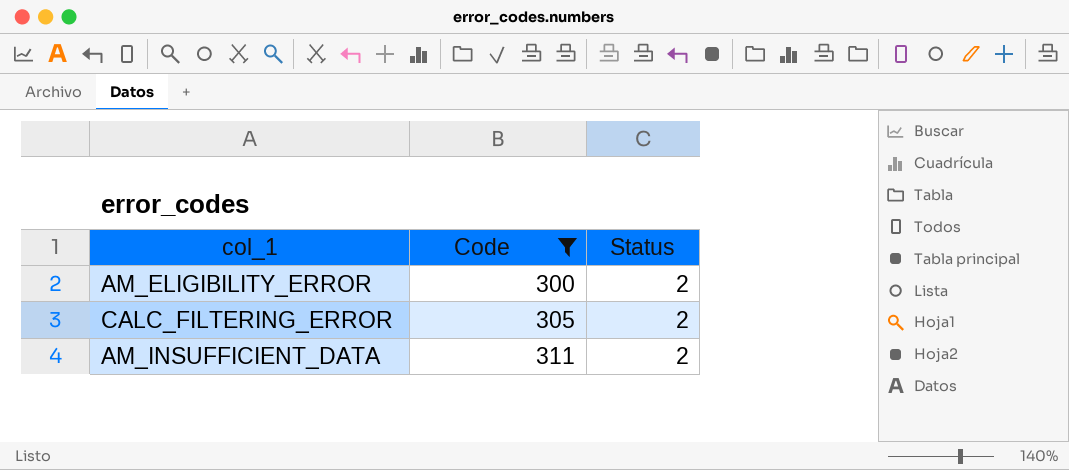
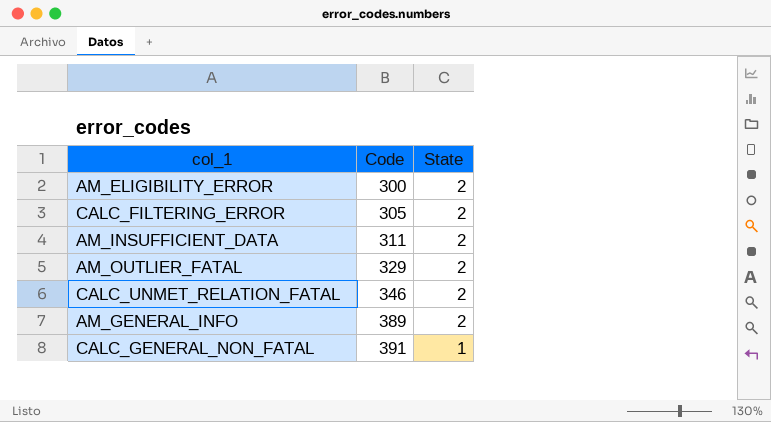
filter: Code <= 311 -> none
column name: Status -> State

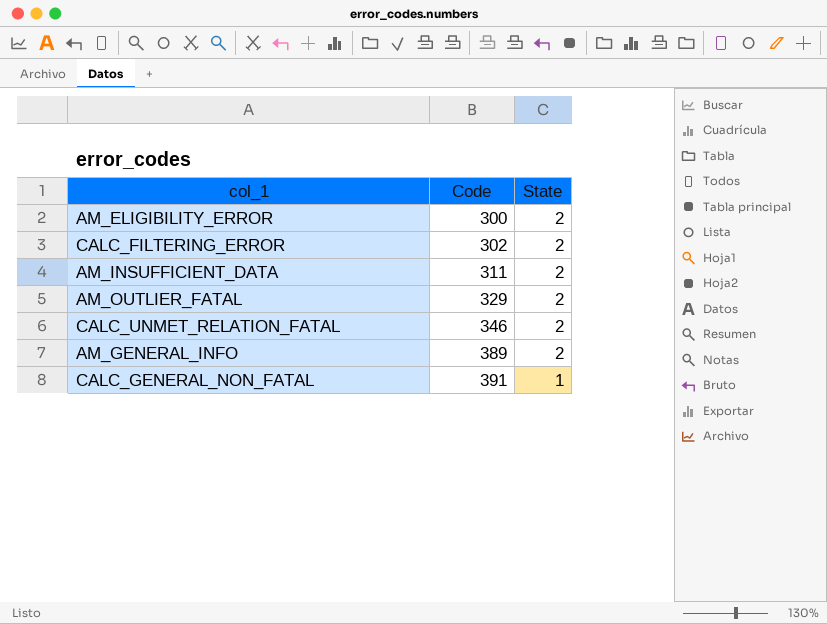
CALC_FILTERING_ERROR | Code: 305 -> 302

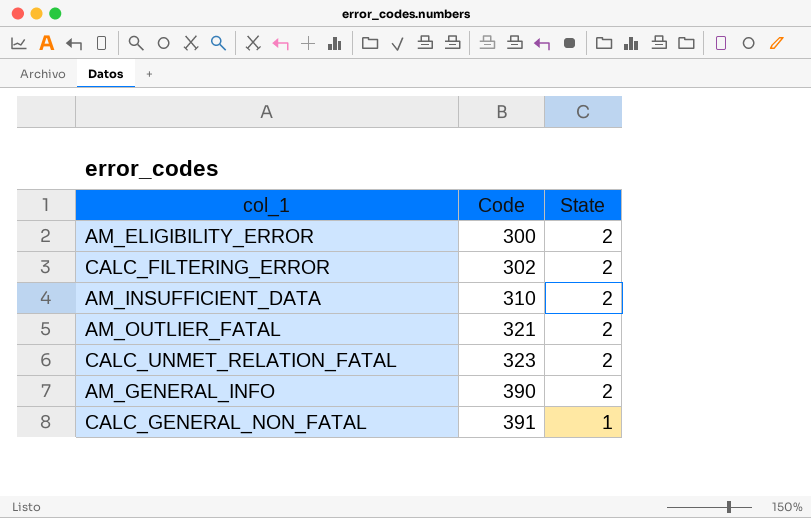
AM_INSUFFICIENT_DATA | Code: 311 -> 310
AM_OUTLIER_FATAL | Code: 329 -> 321
CALC_UNMET_RELATION_FATAL | Code: 346 -> 323
AM_GENERAL_INFO | Code: 389 -> 390

